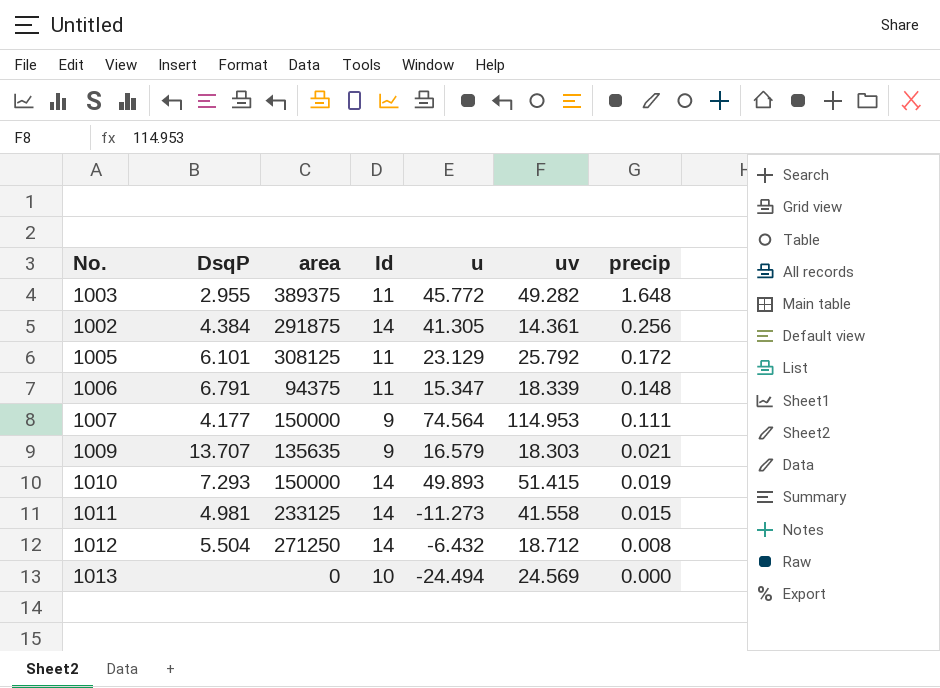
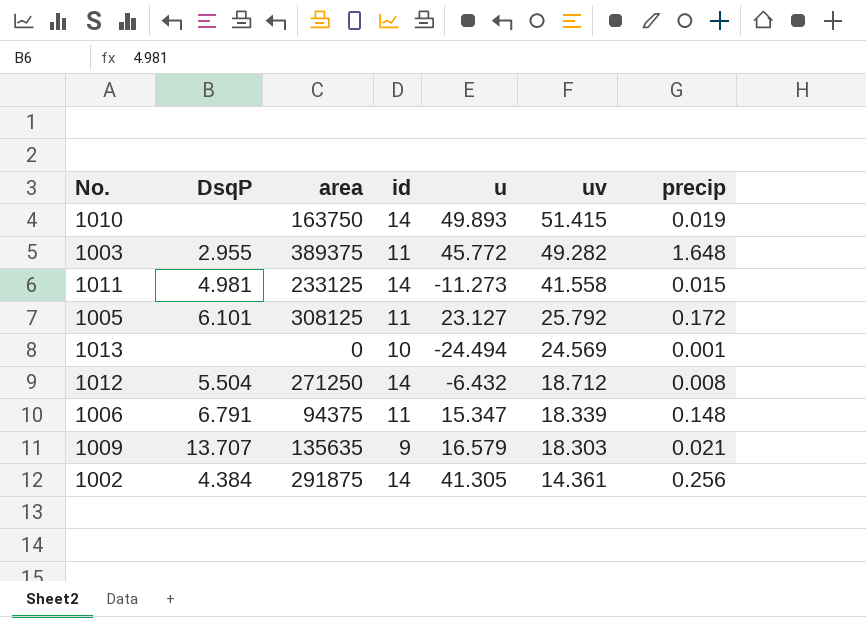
row order: precip descending -> uv descending
column name: Id -> id
row 1007: 4.177 | 150000 | 9 | 74.564 | 114.953 | 0.111 -> none
1010 | DsqP: 7.293 -> none
1010 | area: 150000 -> 163750
1005 | u: 23.129 -> 23.127
1013 | precip: 0.000 -> 0.001

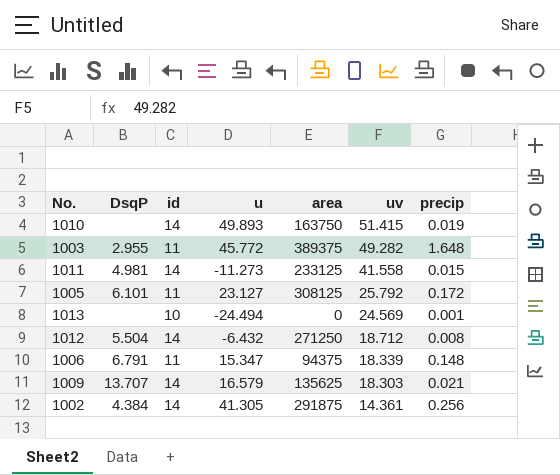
column area | position: 3 -> 5
1009 | id: 9 -> 14
1009 | area: 135635 -> 135625

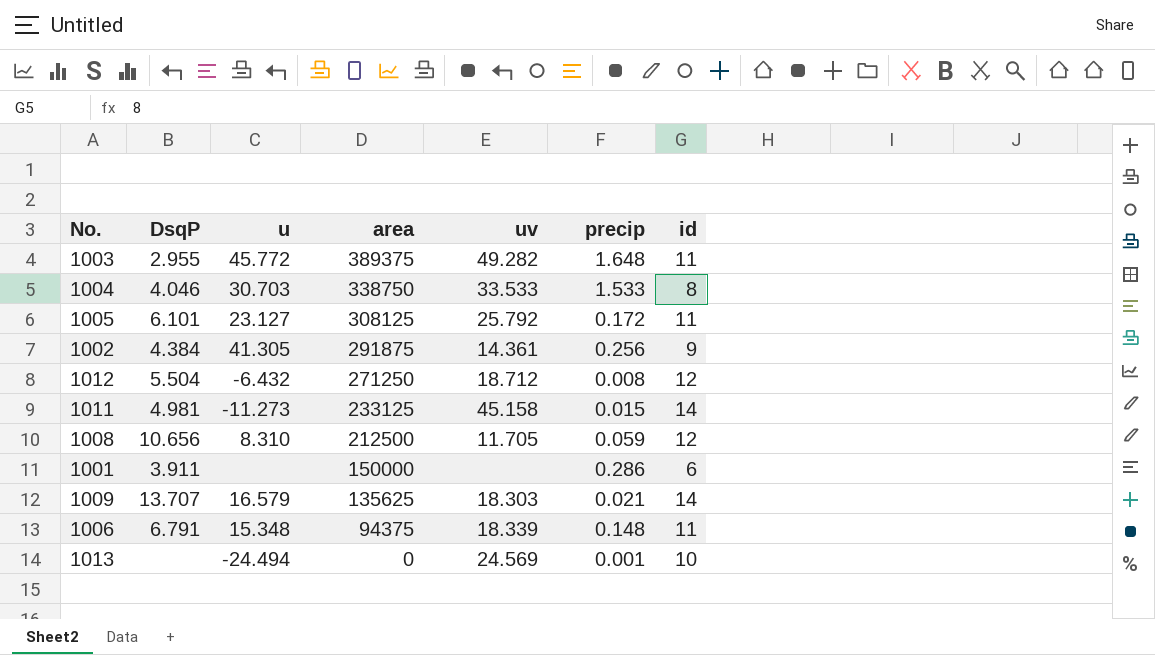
row order: uv descending -> area descending
column id | position: 3 -> 7
row 1010: none | 14 | 49.893 | 163750 | 51.415 | 0.019 -> none
row 1004: none -> 4.046 | 30.703 | 338750 | 33.533 | 1.533 | 8
1002 | id: 14 -> 9
1012 | id: 14 -> 12
1011 | uv: 41.558 -> 45.158
row 1008: none -> 10.656 | 8.310 | 212500 | 11.705 | 0.059 | 12
row 1001: none -> 3.911 | none | 150000 | none | 0.286 | 6
1006 | u: 15.347 -> 15.348

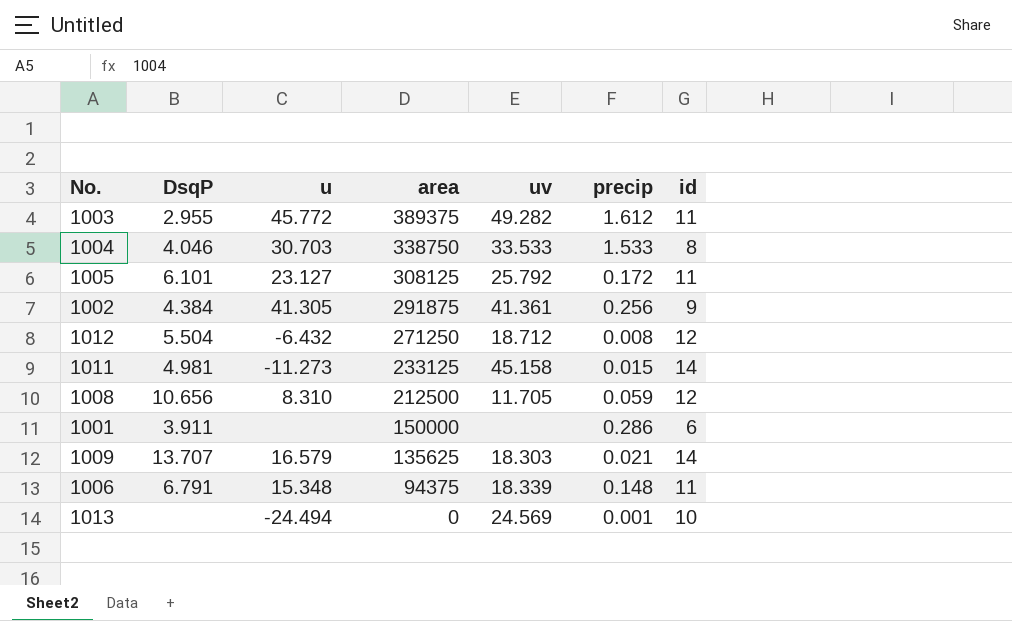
1003 | precip: 1.648 -> 1.612
1002 | uv: 14.361 -> 41.361

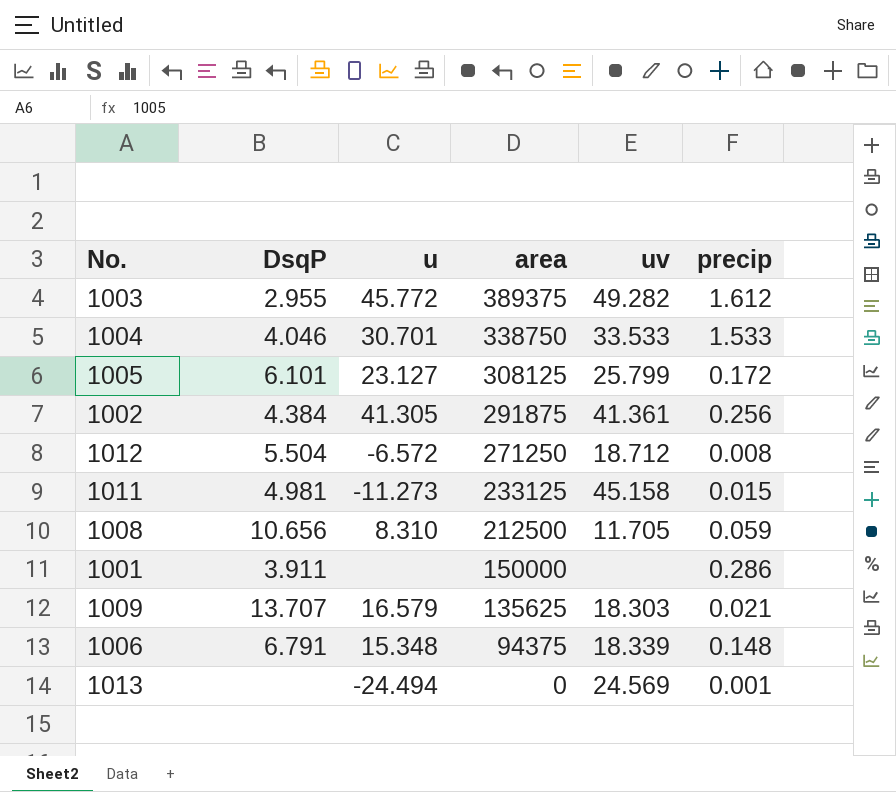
column id | position: 7 -> none
1004 | u: 30.703 -> 30.701
1005 | uv: 25.792 -> 25.799
1012 | u: -6.432 -> -6.572

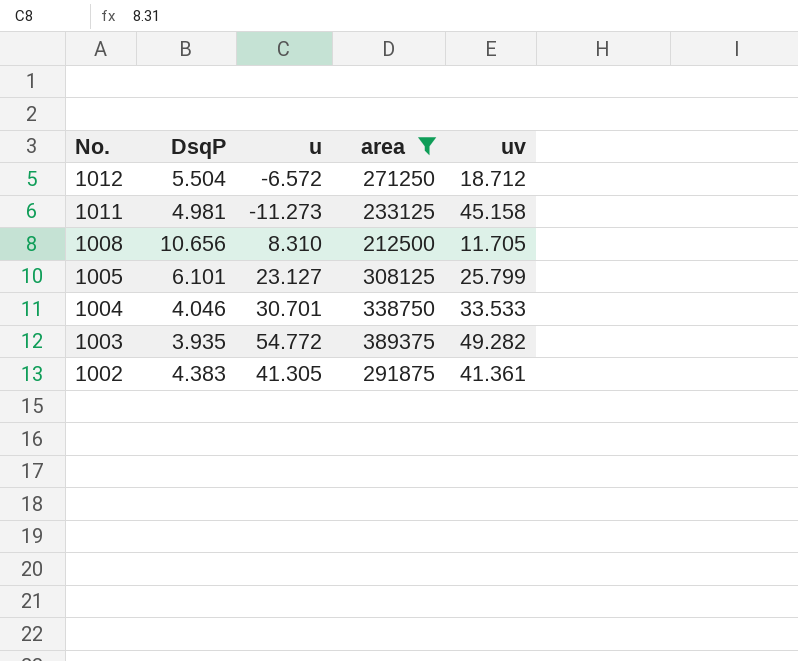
filter: none -> area >= 212500
row order: area descending -> No. descending
column precip | position: 6 -> none
1003 | DsqP: 2.955 -> 3.935
1003 | u: 45.772 -> 54.772
1002 | DsqP: 4.384 -> 4.383

